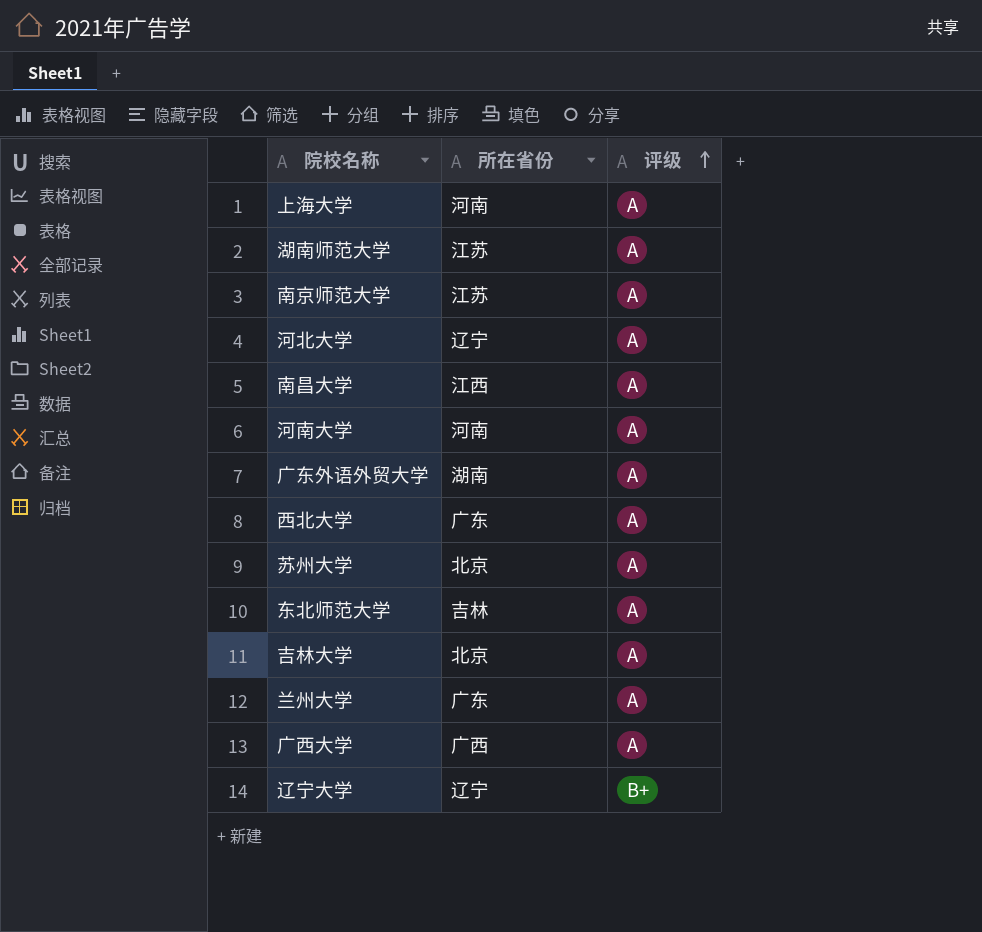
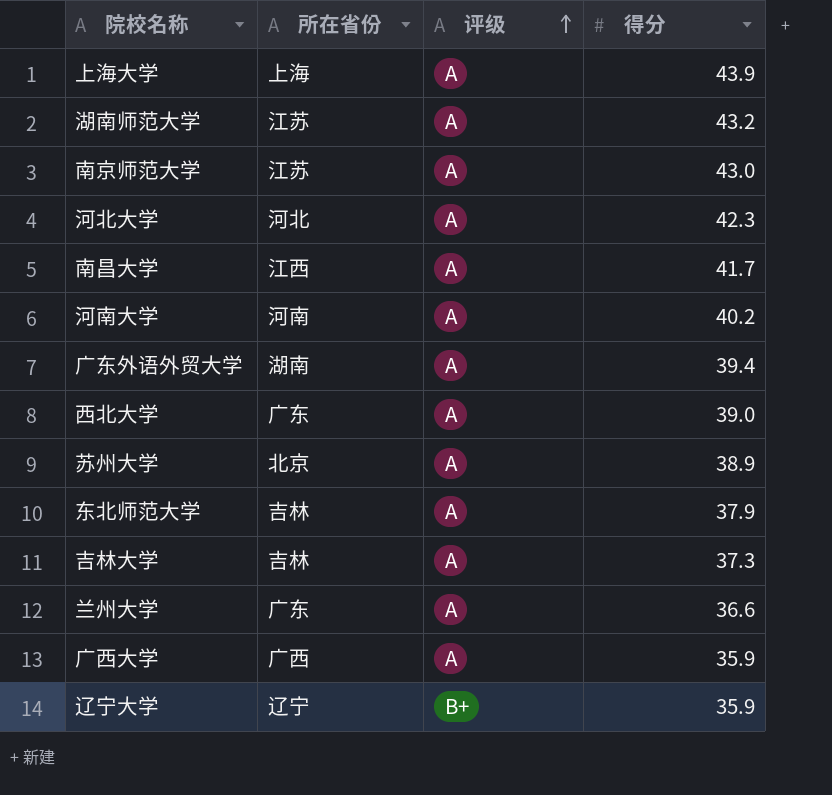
column 得分 | position: none -> 4
上海大学 | 所在省份: 河南 -> 上海
河北大学 | 所在省份: 辽宁 -> 河北
吉林大学 | 所在省份: 北京 -> 吉林

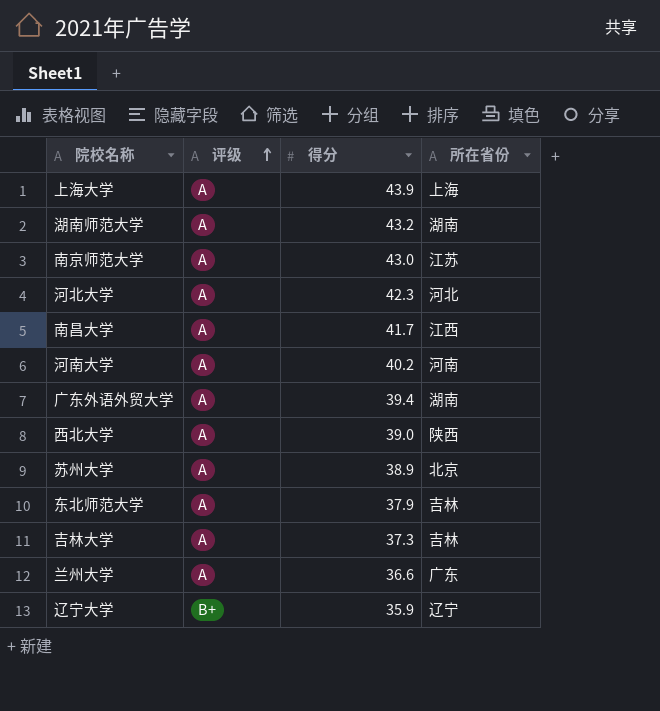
column 所在省份 | position: 2 -> 4
row 广西大学: 广西 | A | 35.9 -> none
湖南师范大学 | 所在省份: 江苏 -> 湖南
西北大学 | 所在省份: 广东 -> 陕西

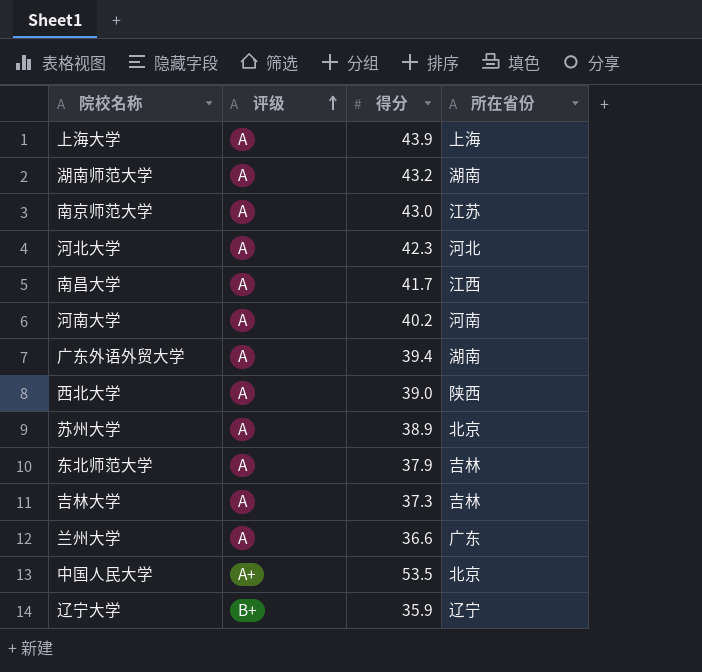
row 中国人民大学: none -> A+ | 53.5 | 北京

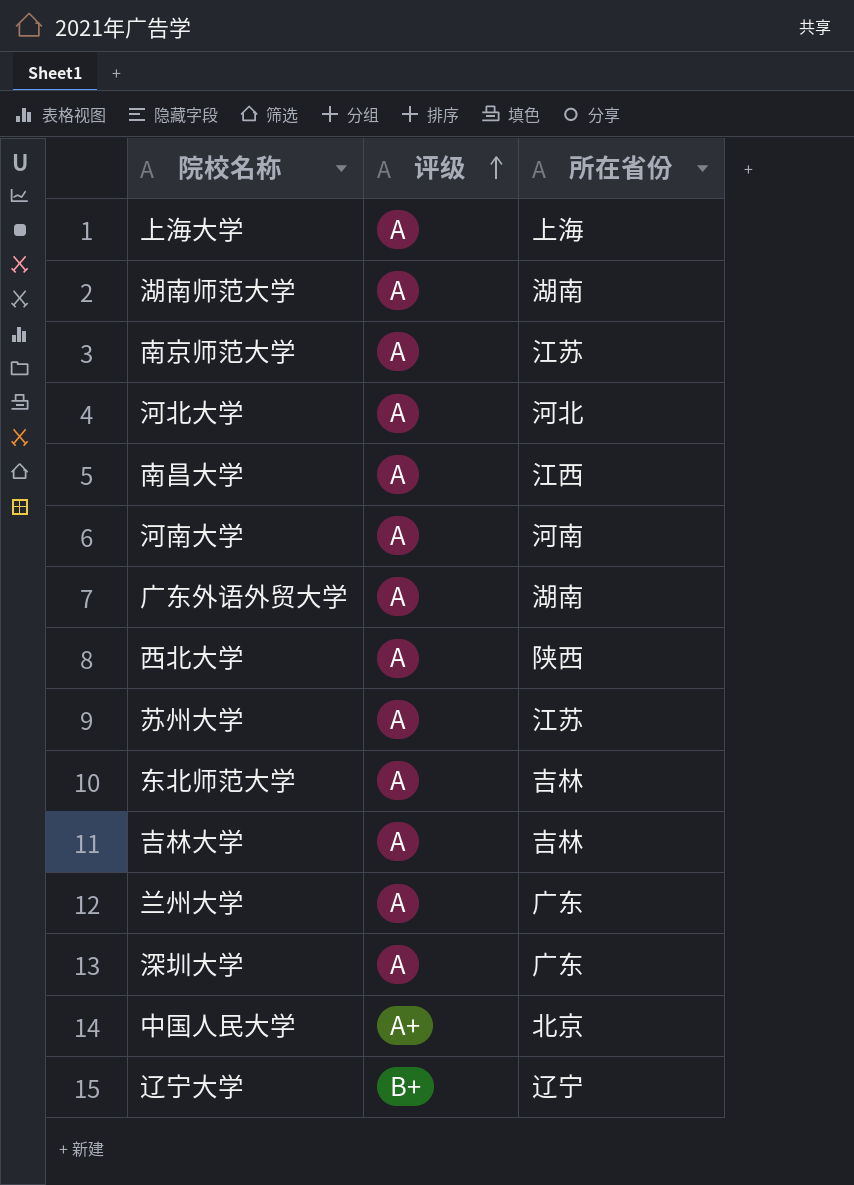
column 得分 | position: 3 -> none
苏州大学 | 所在省份: 北京 -> 江苏
row 深圳大学: none -> A | 广东

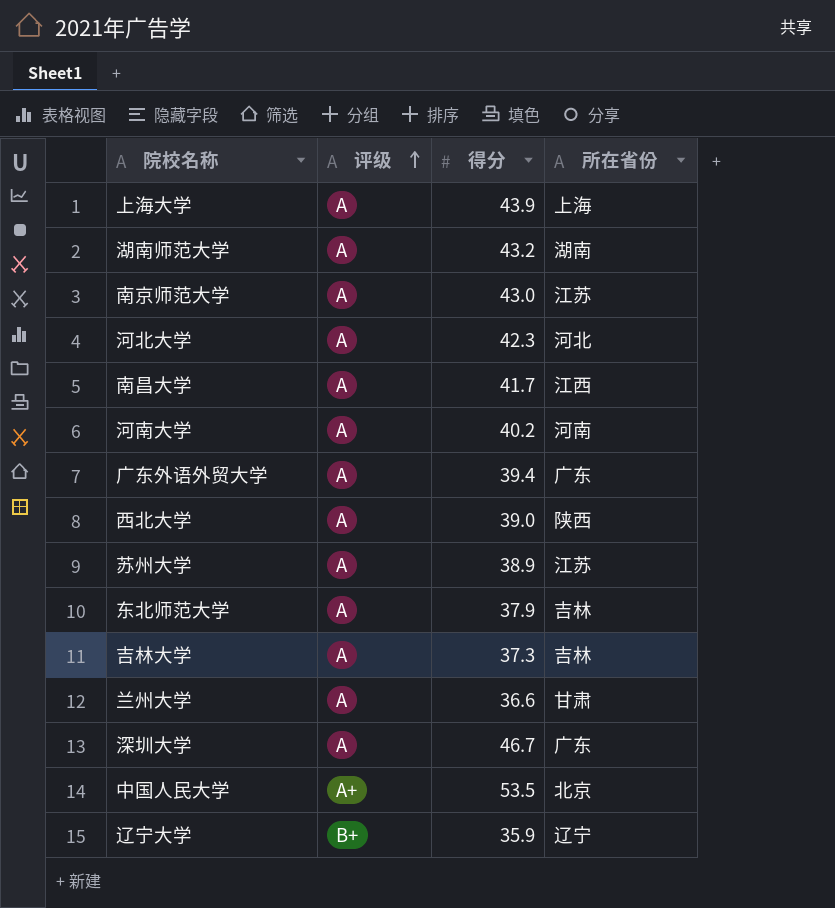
column 得分 | position: none -> 3
广东外语外贸大学 | 所在省份: 湖南 -> 广东
兰州大学 | 所在省份: 广东 -> 甘肃

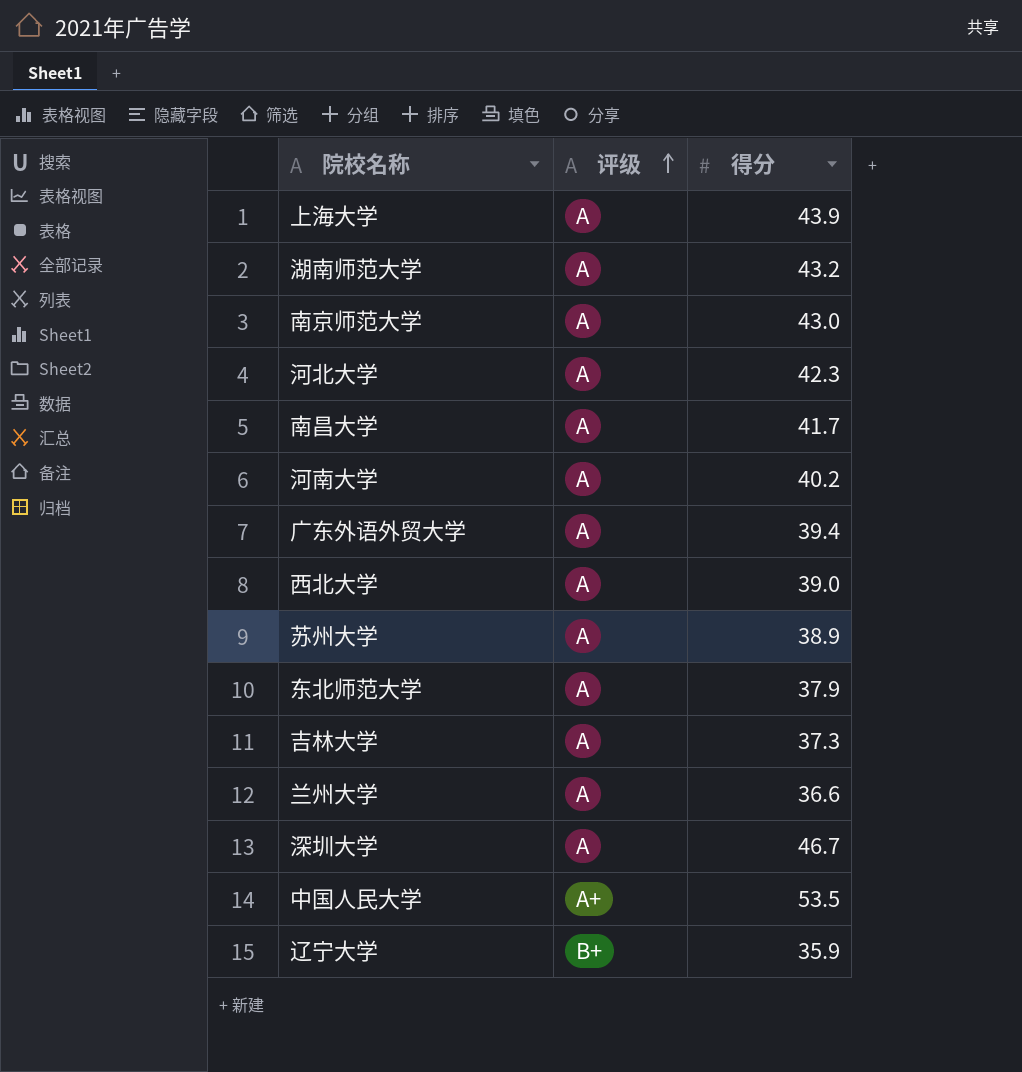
column 所在省份 | position: 4 -> none

